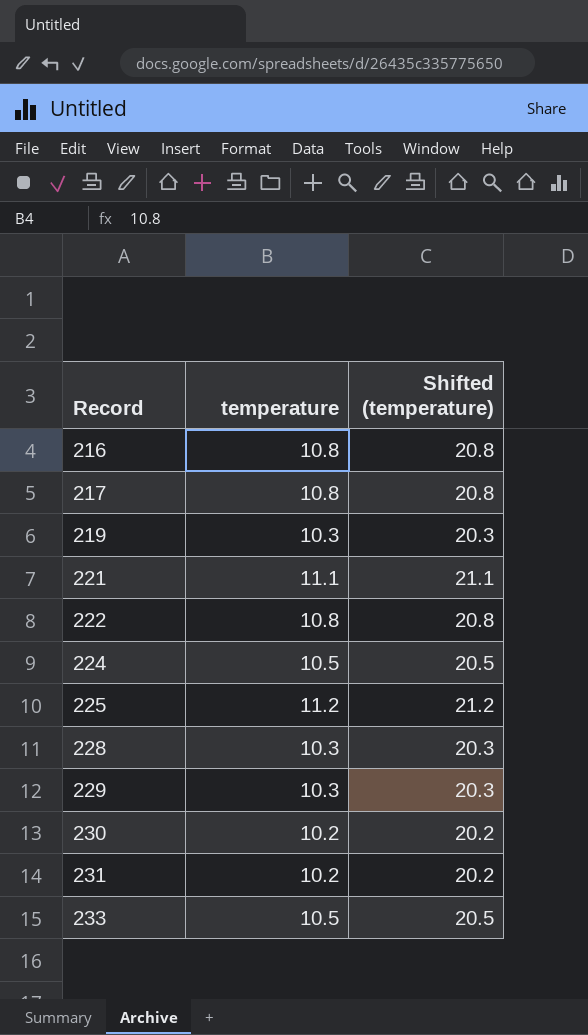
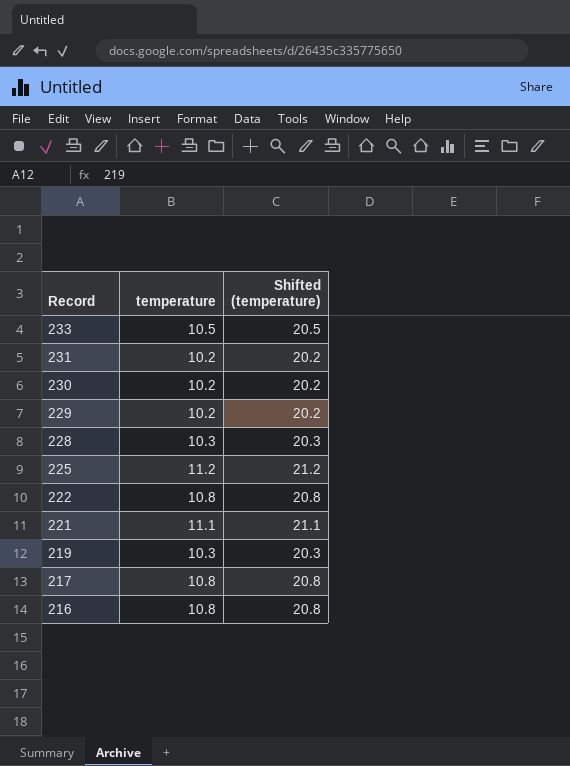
row order: Record ascending -> Record descending
row 224: 10.5 | 20.5 -> none
229 | temperature: 10.3 -> 10.2
229 | Shifted (temperature): 20.3 -> 20.2

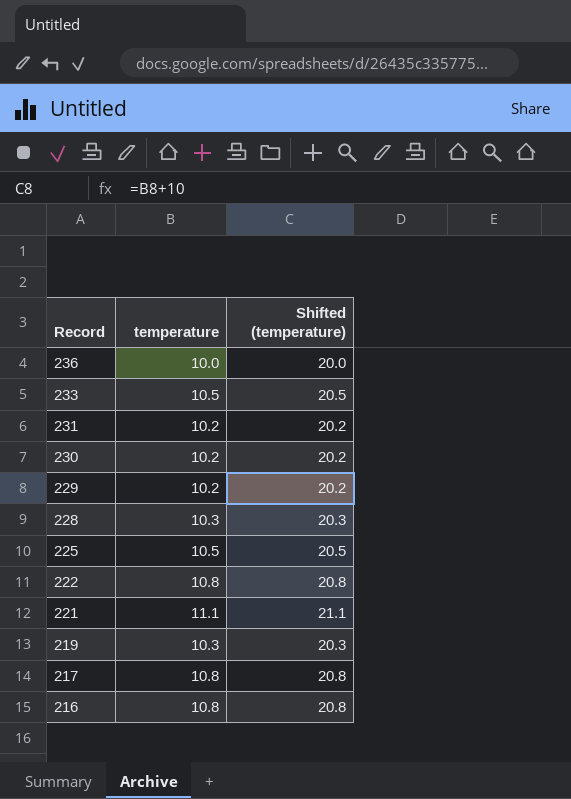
row 236: none -> 10.0 | 20.0
225 | temperature: 11.2 -> 10.5
225 | Shifted (temperature): 21.2 -> 20.5

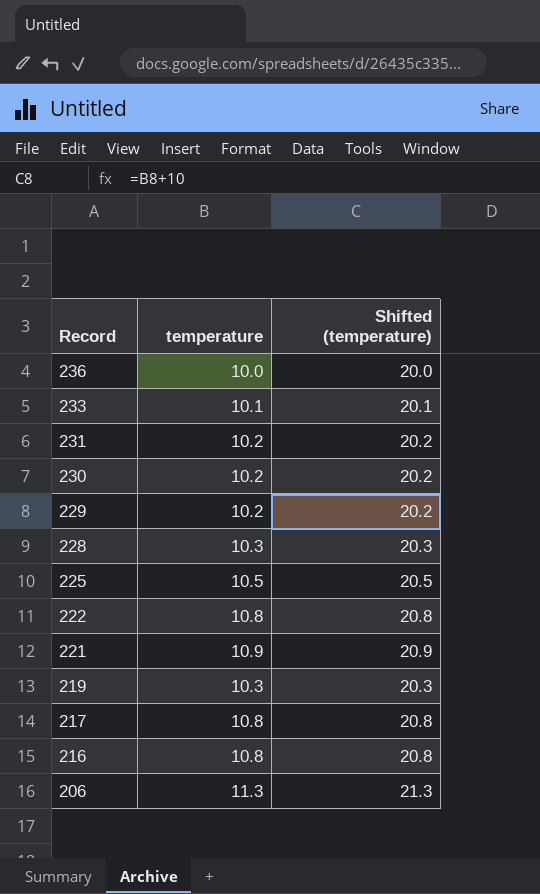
233 | temperature: 10.5 -> 10.1
233 | Shifted (temperature): 20.5 -> 20.1
221 | temperature: 11.1 -> 10.9
221 | Shifted (temperature): 21.1 -> 20.9
row 206: none -> 11.3 | 21.3

